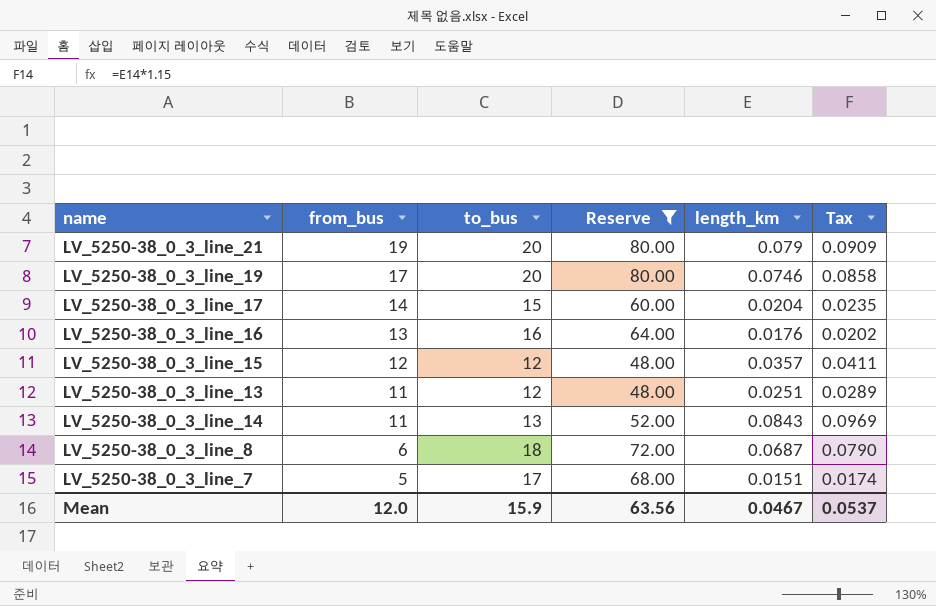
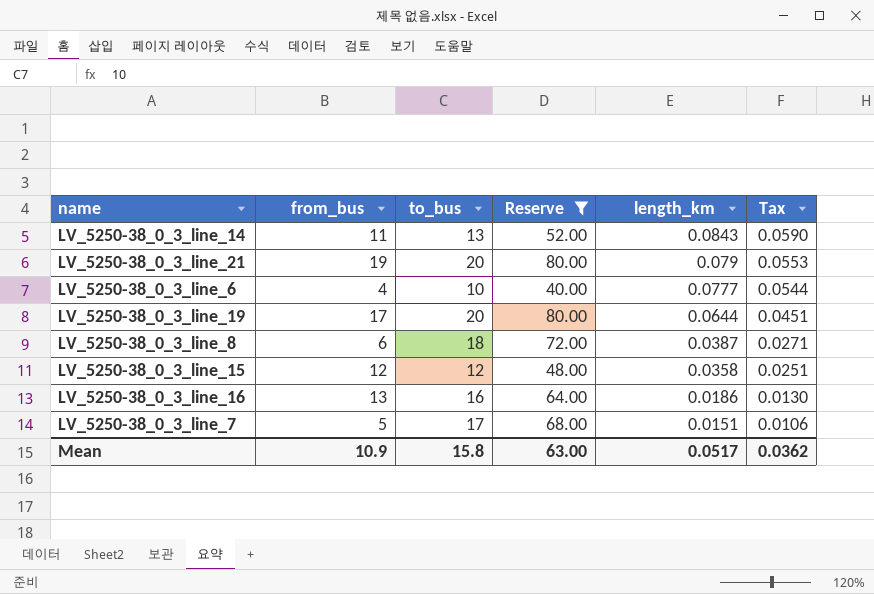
row order: from_bus descending -> length_km descending
column Tax | formula: [length_km] * 1.15 -> [length_km] * 0.7
row LV_5250-38_0_3_line_17: 14 | 15 | 60.00 | 0.0204 | 0.0235 -> none
row LV_5250-38_0_3_line_13: 11 | 12 | 48.00 | 0.0251 | 0.0289 -> none
row LV_5250-38_0_3_line_6: none -> 4 | 10 | 40.00 | 0.0777 | 0.0544
LV_5250-38_0_3_line_19 | length_km: 0.0746 -> 0.0644
LV_5250-38_0_3_line_8 | length_km: 0.0687 -> 0.0387
LV_5250-38_0_3_line_15 | length_km: 0.0357 -> 0.0358
LV_5250-38_0_3_line_16 | length_km: 0.0176 -> 0.0186
Mean | from_bus: 12.0 -> 10.9
Mean | to_bus: 15.9 -> 15.8
Mean | Reserve: 63.56 -> 63.00
Mean | length_km: 0.0467 -> 0.0517
Mean | Tax: 0.0537 -> 0.0362

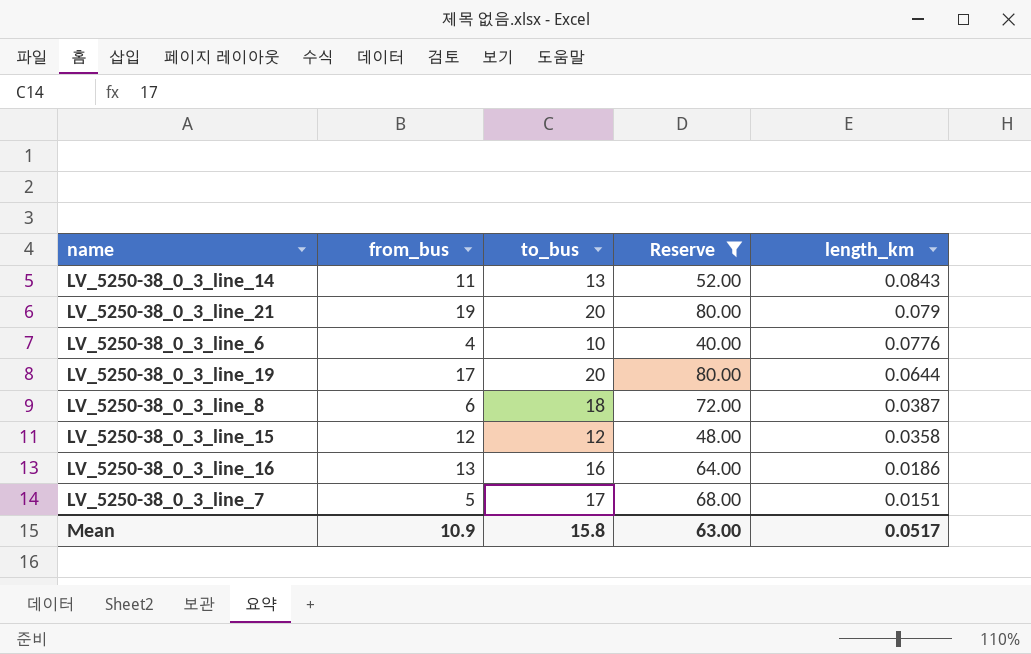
column Tax | formula: [length_km] * 0.7 -> none
LV_5250-38_0_3_line_6 | length_km: 0.0777 -> 0.0776

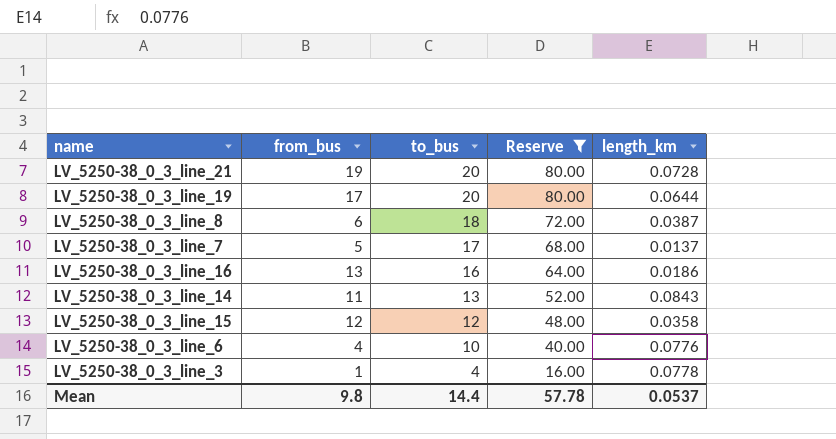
row order: length_km descending -> to_bus descending
LV_5250-38_0_3_line_21 | length_km: 0.079 -> 0.0728
LV_5250-38_0_3_line_7 | length_km: 0.0151 -> 0.0137
row LV_5250-38_0_3_line_3: none -> 1 | 4 | 16.00 | 0.0778
Mean | from_bus: 10.9 -> 9.8
Mean | to_bus: 15.8 -> 14.4
Mean | Reserve: 63.00 -> 57.78
Mean | length_km: 0.0517 -> 0.0537

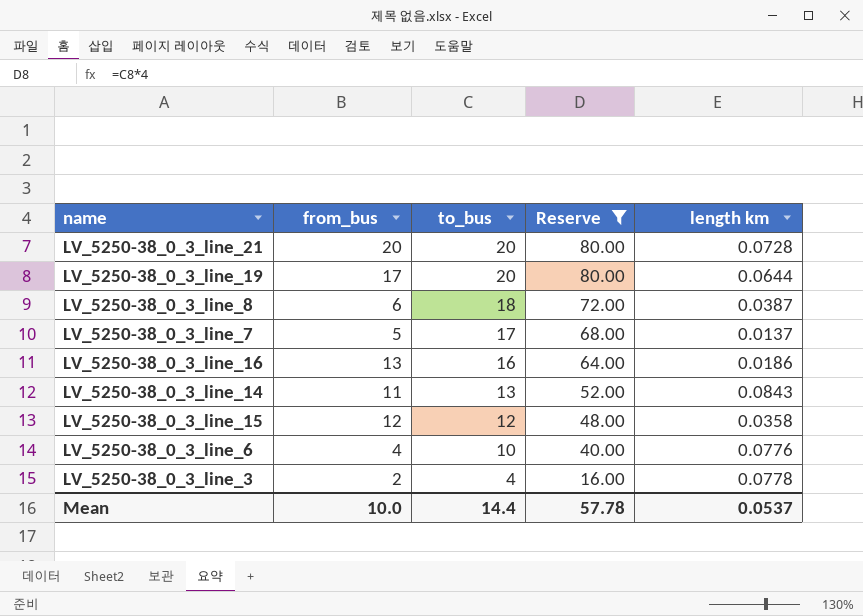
column name: length_km -> length km
LV_5250-38_0_3_line_21 | from_bus: 19 -> 20
LV_5250-38_0_3_line_3 | from_bus: 1 -> 2
Mean | from_bus: 9.8 -> 10.0

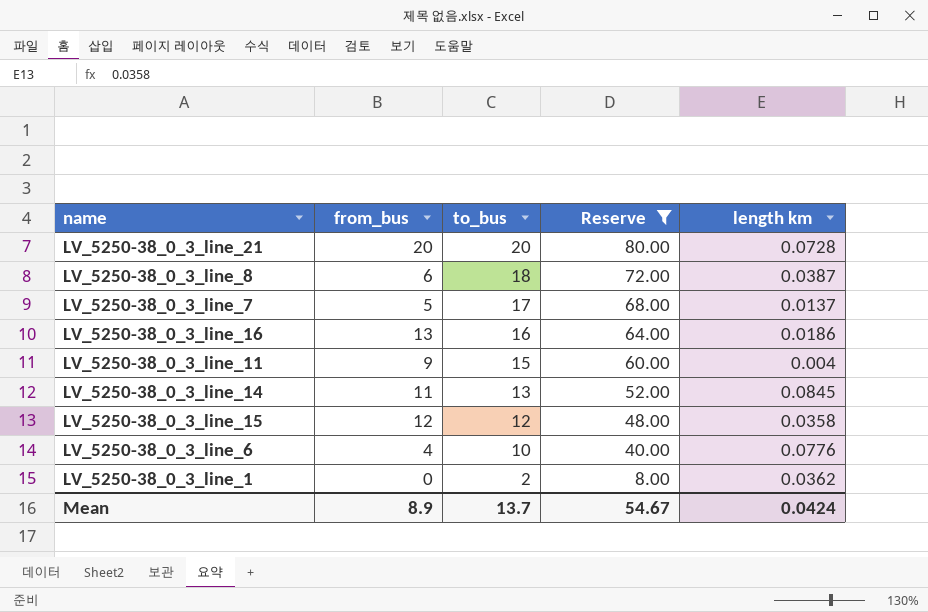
row LV_5250-38_0_3_line_19: 17 | 20 | 80.00 | 0.0644 -> none
row LV_5250-38_0_3_line_3: 2 | 4 | 16.00 | 0.0778 -> none
row LV_5250-38_0_3_line_11: none -> 9 | 15 | 60.00 | 0.004
LV_5250-38_0_3_line_14 | length km: 0.0843 -> 0.0845
row LV_5250-38_0_3_line_1: none -> 0 | 2 | 8.00 | 0.0362
Mean | from_bus: 10.0 -> 8.9
Mean | to_bus: 14.4 -> 13.7
Mean | Reserve: 57.78 -> 54.67
Mean | length km: 0.0537 -> 0.0424

